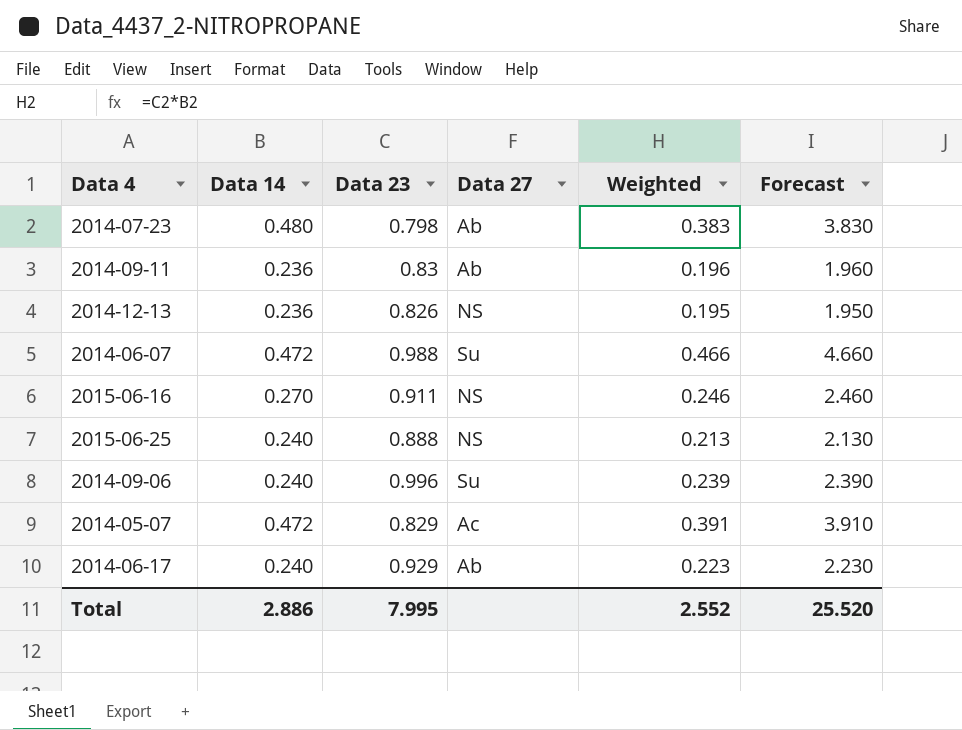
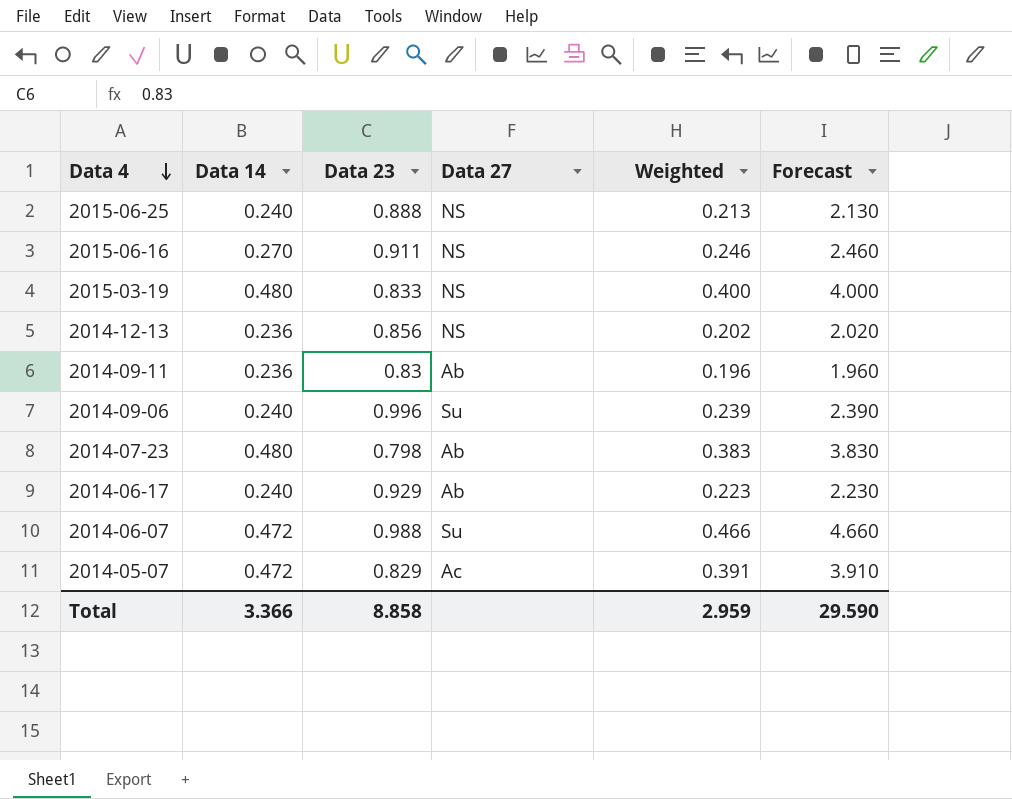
row order: none -> Data 4 descending
row 2015-03-19: none -> 0.480 | 0.833 | NS | 0.400 | 4.000
2014-12-13 | Data 23: 0.826 -> 0.856
2014-12-13 | Weighted: 0.195 -> 0.202
2014-12-13 | Forecast: 1.950 -> 2.020
Total | Data 14: 2.886 -> 3.366
Total | Data 23: 7.995 -> 8.858
Total | Weighted: 2.552 -> 2.959
Total | Forecast: 25.520 -> 29.590

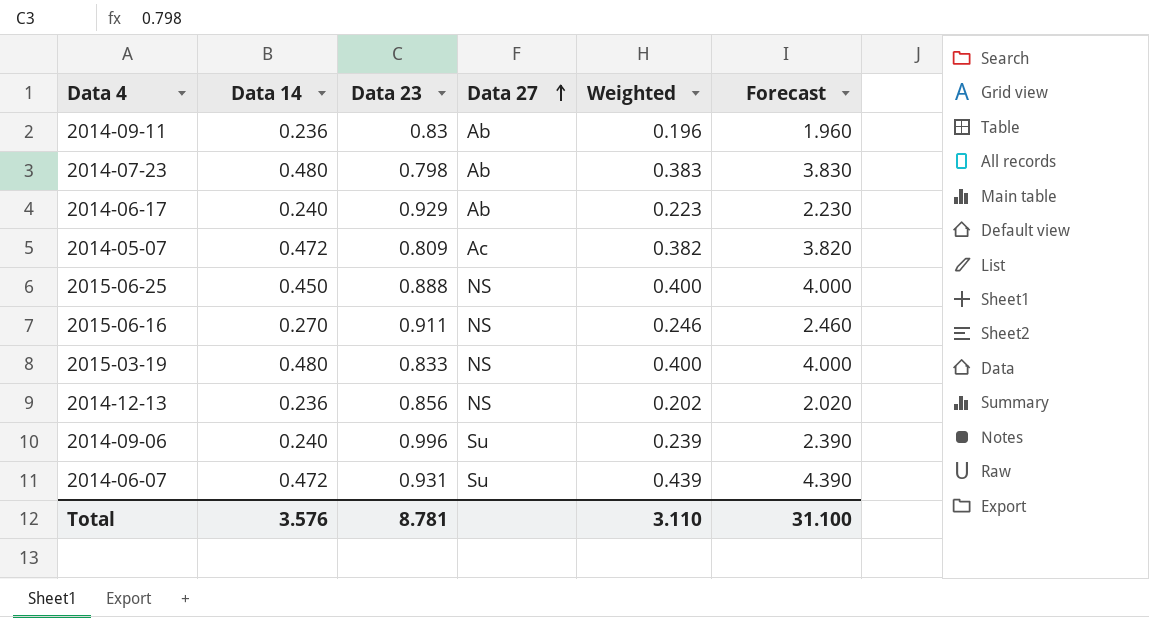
row order: Data 4 descending -> Data 27 ascending
2014-05-07 | Data 23: 0.829 -> 0.809
2014-05-07 | Weighted: 0.391 -> 0.382
2014-05-07 | Forecast: 3.910 -> 3.820
2015-06-25 | Data 14: 0.240 -> 0.450
2015-06-25 | Weighted: 0.213 -> 0.400
2015-06-25 | Forecast: 2.130 -> 4.000
2014-06-07 | Data 23: 0.988 -> 0.931
2014-06-07 | Weighted: 0.466 -> 0.439
2014-06-07 | Forecast: 4.660 -> 4.390
Total | Data 14: 3.366 -> 3.576
Total | Data 23: 8.858 -> 8.781
Total | Weighted: 2.959 -> 3.110
Total | Forecast: 29.590 -> 31.100

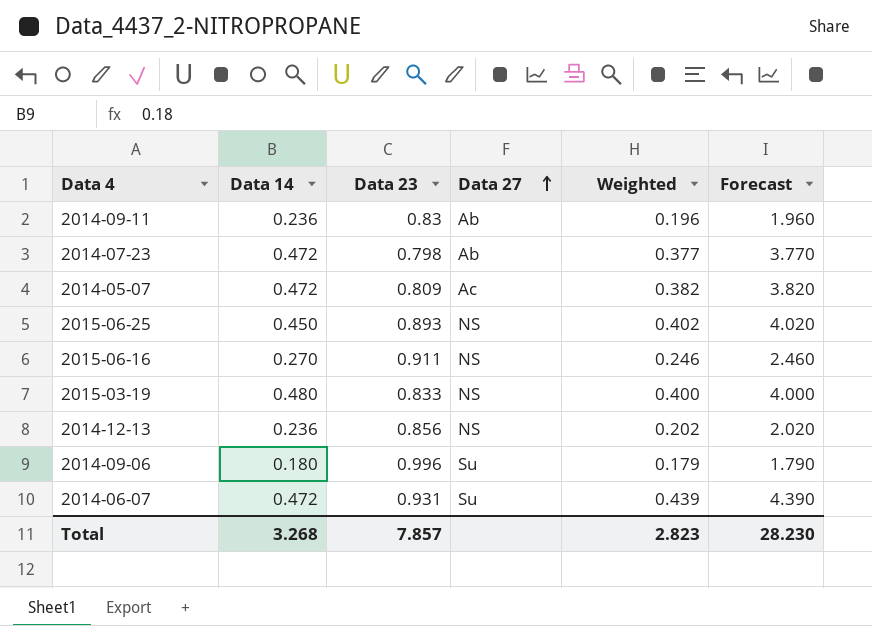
row 2014-06-17: 0.240 | 0.929 | Ab | 0.223 | 2.230 -> none
2014-07-23 | Data 14: 0.480 -> 0.472
2014-07-23 | Weighted: 0.383 -> 0.377
2014-07-23 | Forecast: 3.830 -> 3.770
2015-06-25 | Data 23: 0.888 -> 0.893
2015-06-25 | Weighted: 0.400 -> 0.402
2015-06-25 | Forecast: 4.000 -> 4.020
2014-09-06 | Data 14: 0.240 -> 0.180
2014-09-06 | Weighted: 0.239 -> 0.179
2014-09-06 | Forecast: 2.390 -> 1.790
Total | Data 14: 3.576 -> 3.268
Total | Data 23: 8.781 -> 7.857
Total | Weighted: 3.110 -> 2.823
Total | Forecast: 31.100 -> 28.230

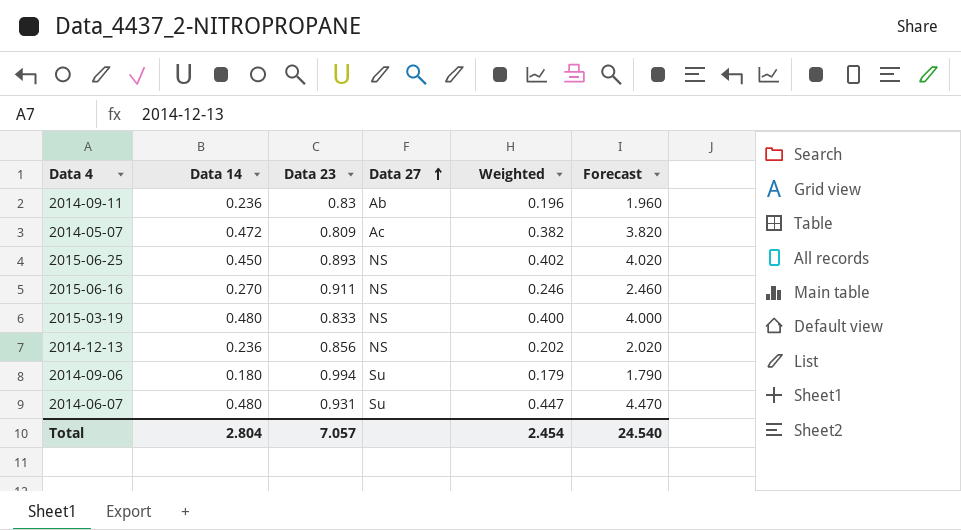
row 2014-07-23: 0.472 | 0.798 | Ab | 0.377 | 3.770 -> none
2014-09-06 | Data 23: 0.996 -> 0.994
2014-06-07 | Data 14: 0.472 -> 0.480
2014-06-07 | Weighted: 0.439 -> 0.447
2014-06-07 | Forecast: 4.390 -> 4.470
Total | Data 14: 3.268 -> 2.804
Total | Data 23: 7.857 -> 7.057
Total | Weighted: 2.823 -> 2.454
Total | Forecast: 28.230 -> 24.540

